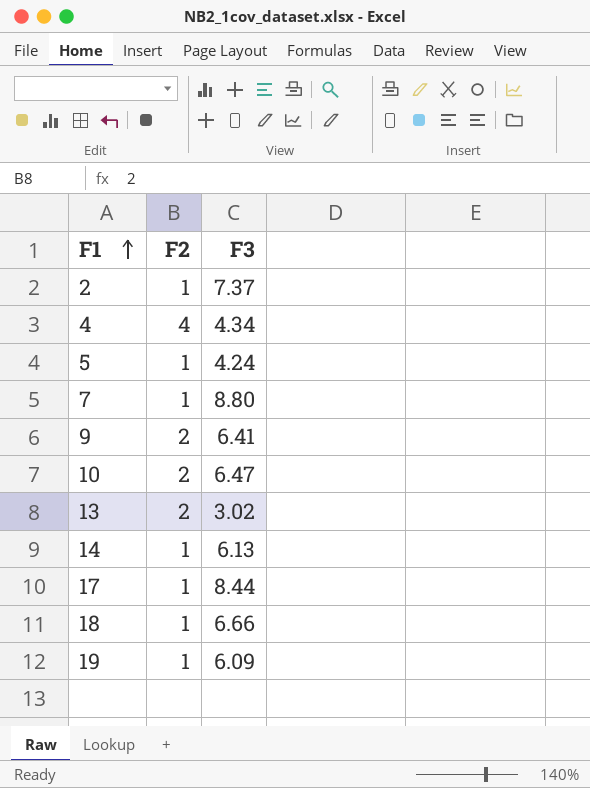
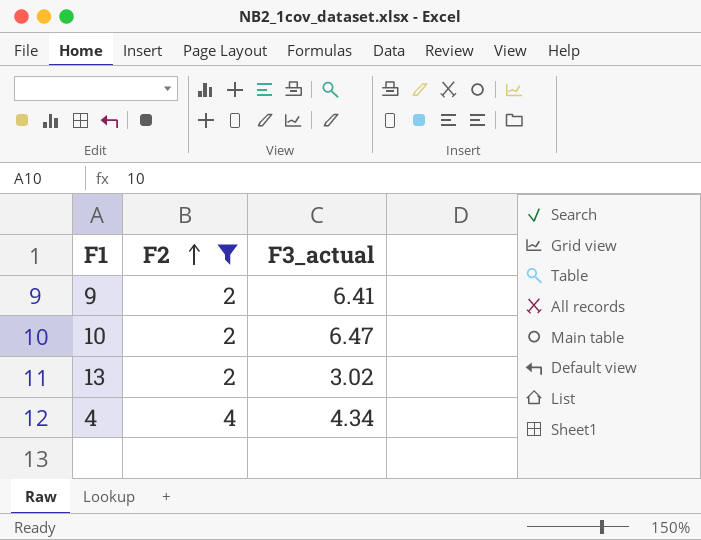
filter: none -> F2 != 1
row order: F1 ascending -> F2 ascending
column name: F3 -> F3_actual

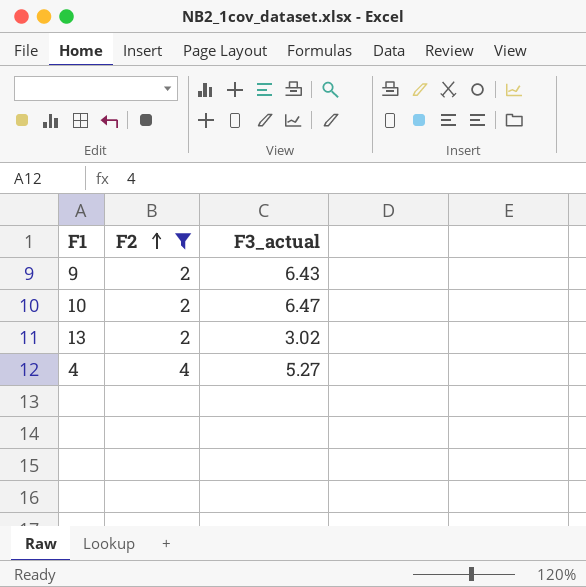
9 | F3_actual: 6.41 -> 6.43
4 | F3_actual: 4.34 -> 5.27

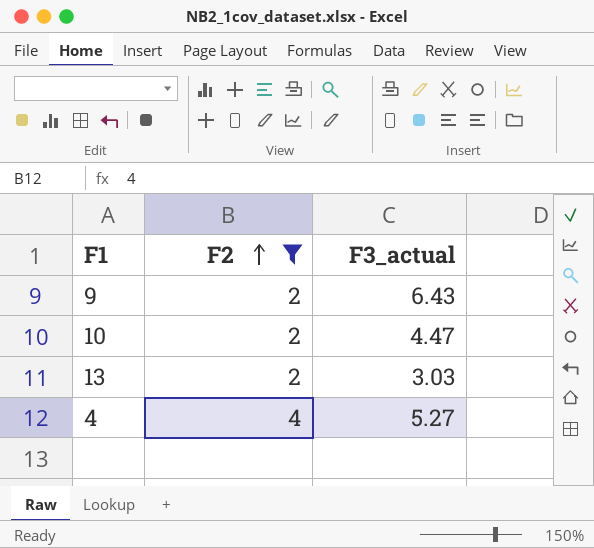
10 | F3_actual: 6.47 -> 4.47
13 | F3_actual: 3.02 -> 3.03

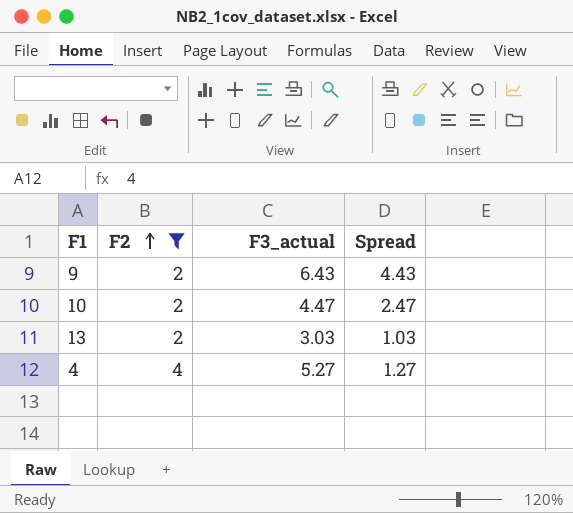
column Spread | formula: none -> [F3_actual] - [F2]

